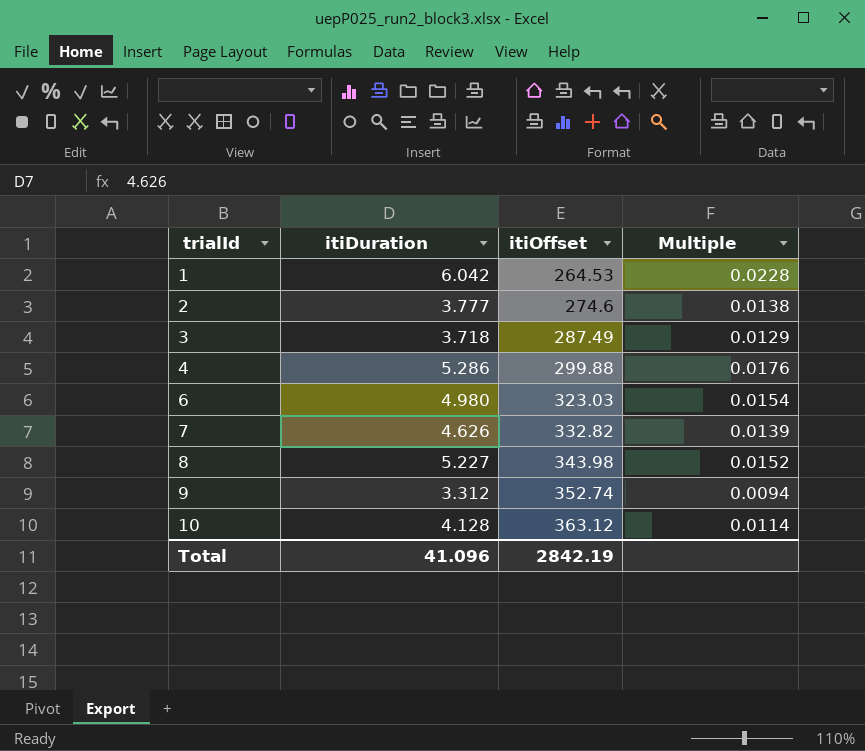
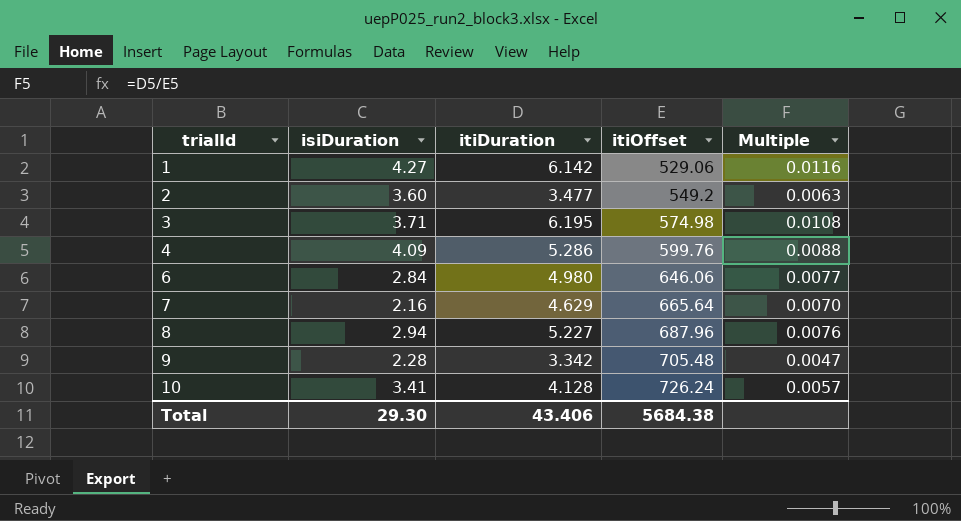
column isiDuration | position: none -> 2
1 | itiDuration: 6.042 -> 6.142
1 | itiOffset: 264.53 -> 529.06
1 | Multiple: 0.0228 -> 0.0116
2 | itiDuration: 3.777 -> 3.477
2 | itiOffset: 274.6 -> 549.2
2 | Multiple: 0.0138 -> 0.0063
3 | itiDuration: 3.718 -> 6.195
3 | itiOffset: 287.49 -> 574.98
3 | Multiple: 0.0129 -> 0.0108
4 | itiOffset: 299.88 -> 599.76
4 | Multiple: 0.0176 -> 0.0088
6 | itiOffset: 323.03 -> 646.06
6 | Multiple: 0.0154 -> 0.0077
7 | itiDuration: 4.626 -> 4.629
7 | itiOffset: 332.82 -> 665.64
7 | Multiple: 0.0139 -> 0.0070
8 | itiOffset: 343.98 -> 687.96
8 | Multiple: 0.0152 -> 0.0076
9 | itiDuration: 3.312 -> 3.342
9 | itiOffset: 352.74 -> 705.48
9 | Multiple: 0.0094 -> 0.0047
10 | itiOffset: 363.12 -> 726.24
10 | Multiple: 0.0114 -> 0.0057
Total | itiDuration: 41.096 -> 43.406
Total | itiOffset: 2842.19 -> 5684.38

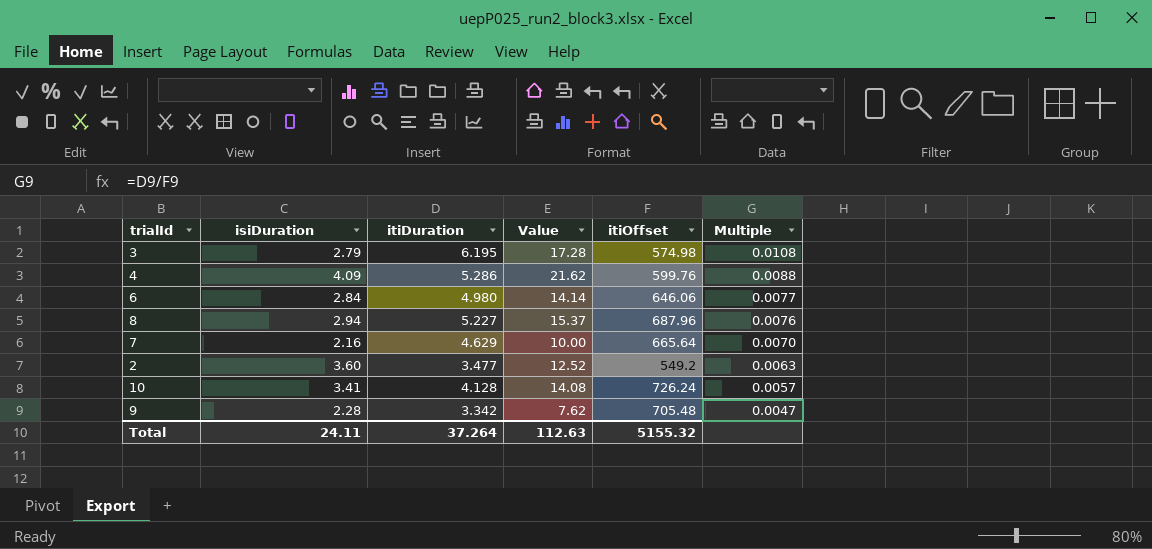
row order: trialId ascending -> Multiple descending
column Value | formula: none -> [isiDuration] * [itiDuration]
row 1: 4.27 | 6.142 | 529.06 | 0.0116 -> none
3 | isiDuration: 3.71 -> 2.79
Total | isiDuration: 29.30 -> 24.11
Total | itiDuration: 43.406 -> 37.264
Total | itiOffset: 5684.38 -> 5155.32

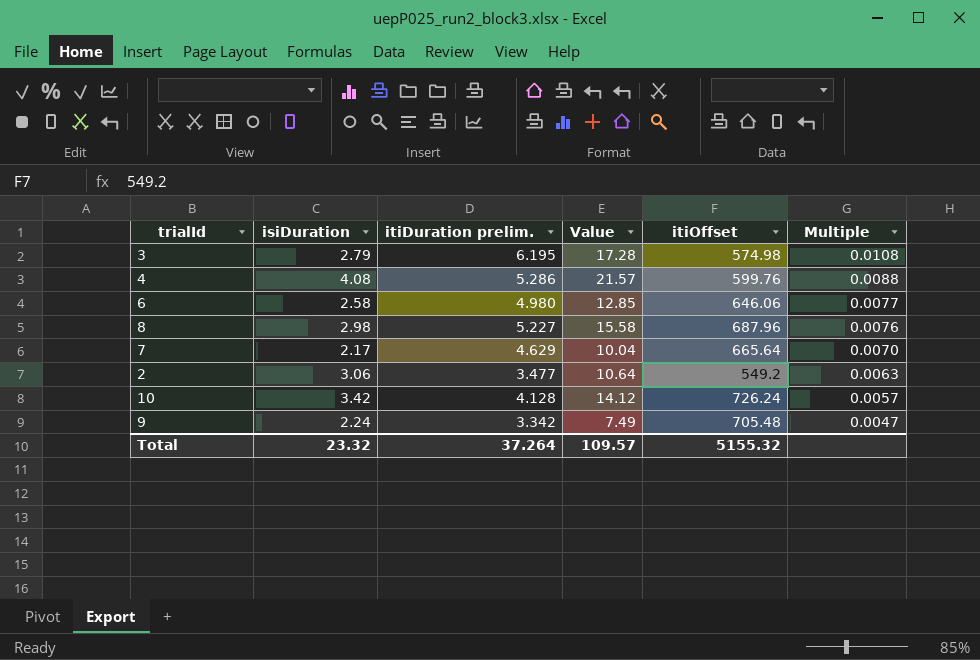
column name: itiDuration -> itiDuration prelim.
4 | isiDuration: 4.09 -> 4.08
4 | Value: 21.62 -> 21.57
6 | isiDuration: 2.84 -> 2.58
6 | Value: 14.14 -> 12.85
8 | isiDuration: 2.94 -> 2.98
8 | Value: 15.37 -> 15.58
7 | isiDuration: 2.16 -> 2.17
7 | Value: 10.00 -> 10.04
2 | isiDuration: 3.60 -> 3.06
2 | Value: 12.52 -> 10.64
10 | isiDuration: 3.41 -> 3.42
10 | Value: 14.08 -> 14.12
9 | isiDuration: 2.28 -> 2.24
9 | Value: 7.62 -> 7.49
Total | isiDuration: 24.11 -> 23.32
Total | Value: 112.63 -> 109.57

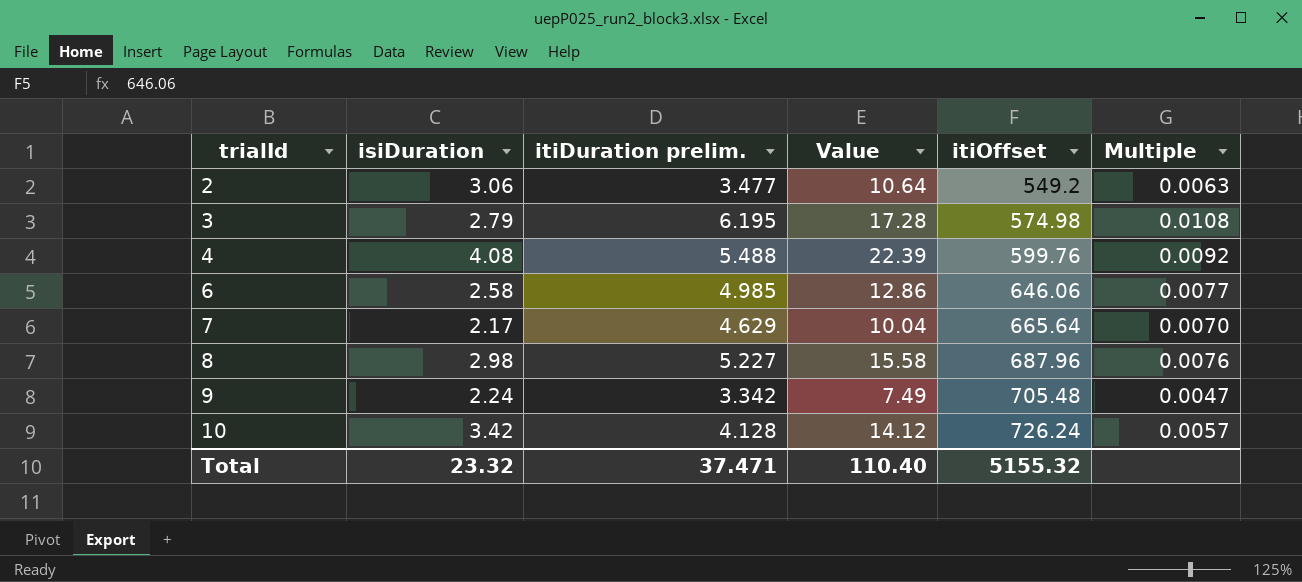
row order: Multiple descending -> trialId ascending
4 | itiDuration prelim.: 5.286 -> 5.488
4 | Value: 21.57 -> 22.39
4 | Multiple: 0.0088 -> 0.0092
6 | itiDuration prelim.: 4.980 -> 4.985
6 | Value: 12.85 -> 12.86
Total | itiDuration prelim.: 37.264 -> 37.471
Total | Value: 109.57 -> 110.40

